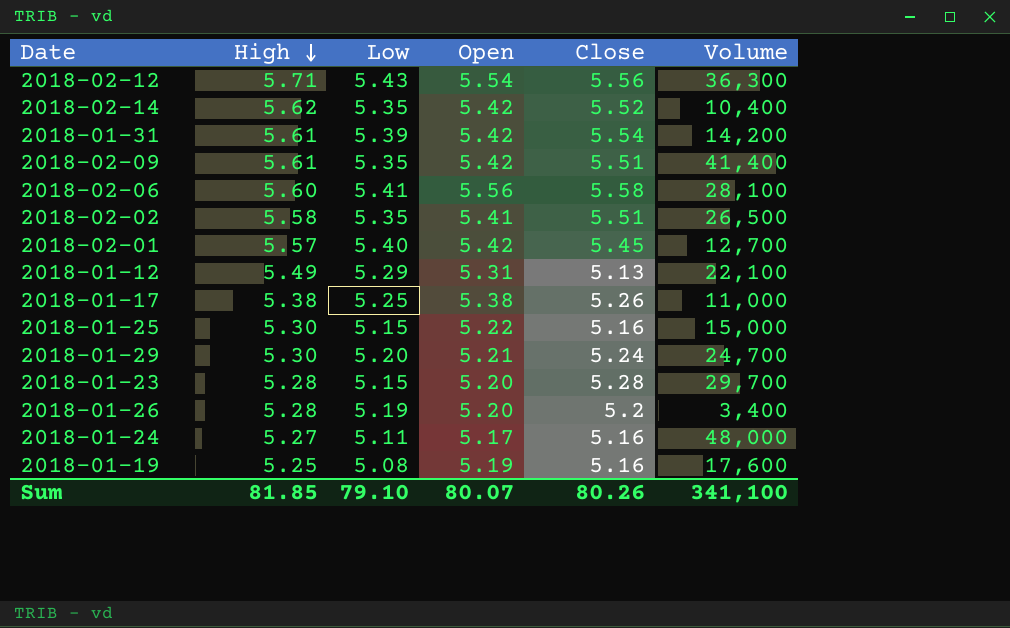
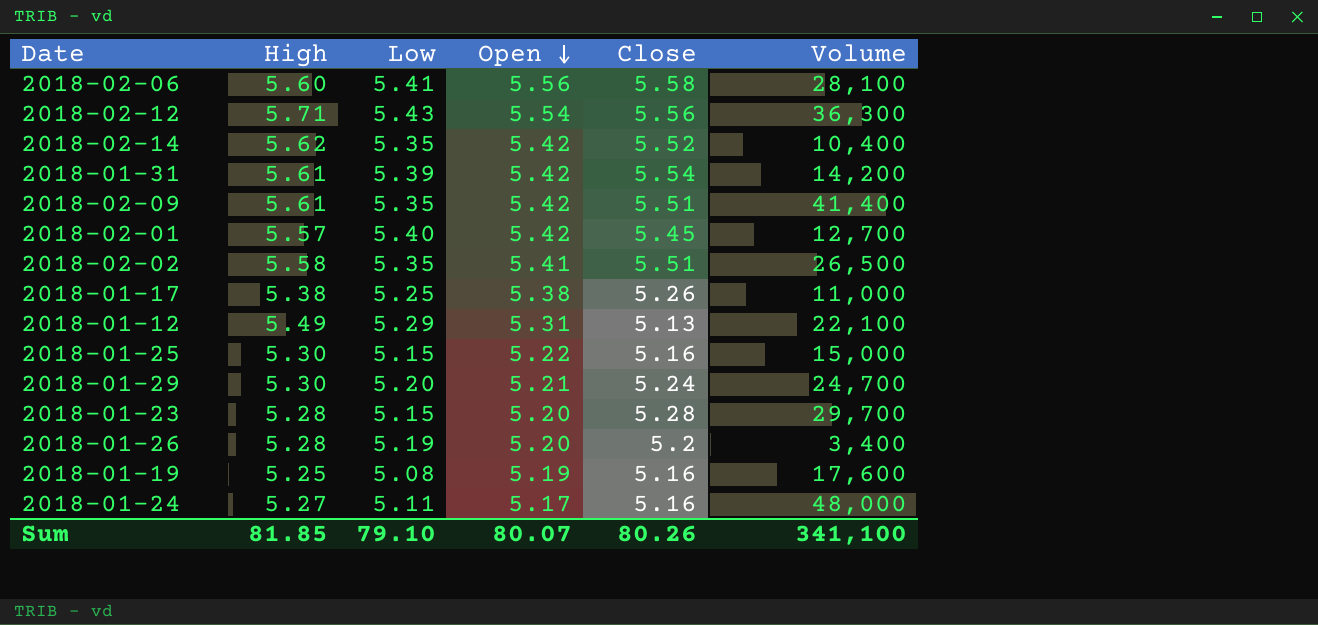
row order: High descending -> Open descending

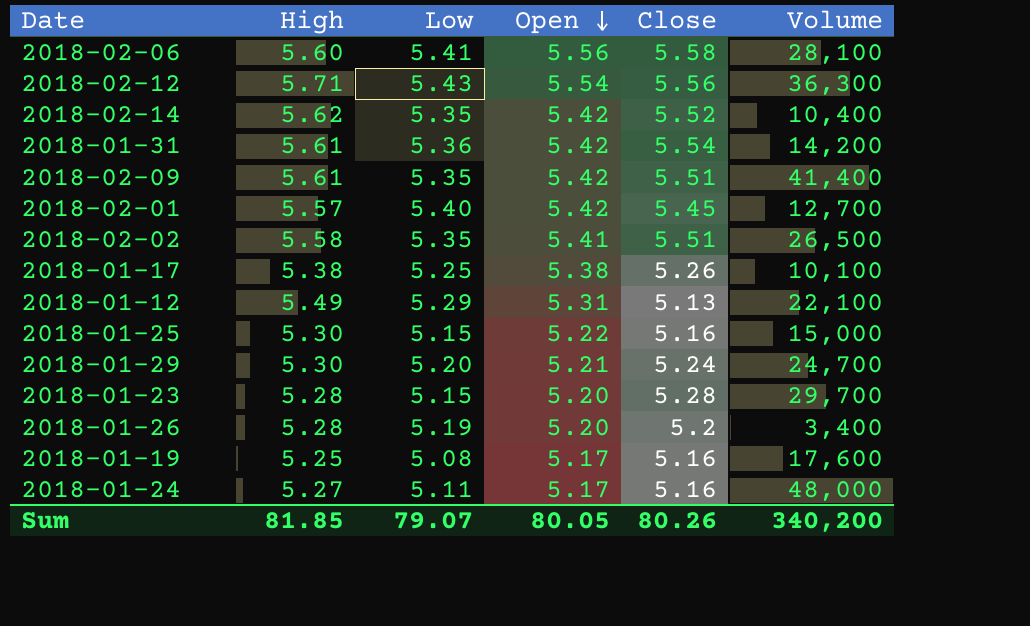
2018-01-31 | Low: 5.39 -> 5.36
2018-01-17 | Volume: 11,000 -> 10,100
2018-01-19 | Open: 5.19 -> 5.17
Sum | Low: 79.10 -> 79.07
Sum | Open: 80.07 -> 80.05
Sum | Volume: 341,100 -> 340,200

